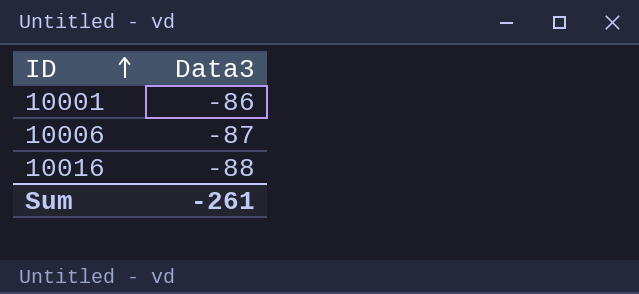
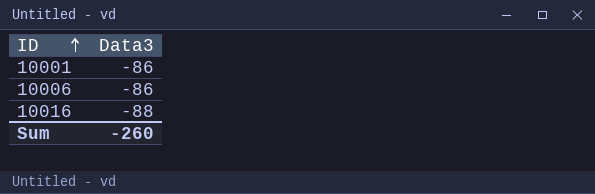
10006 | Data3: -87 -> -86
Sum | Data3: -261 -> -260

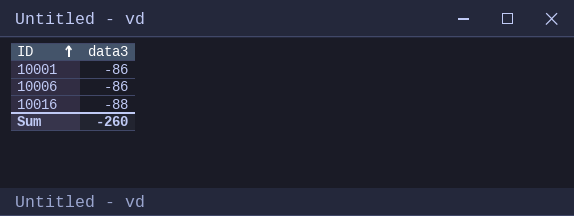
column name: Data3 -> data3

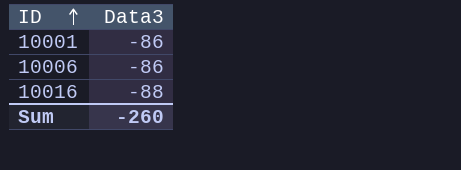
column name: data3 -> Data3

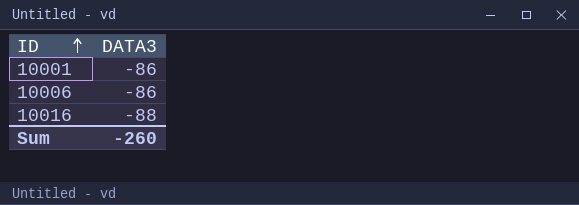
column name: Data3 -> DATA3

